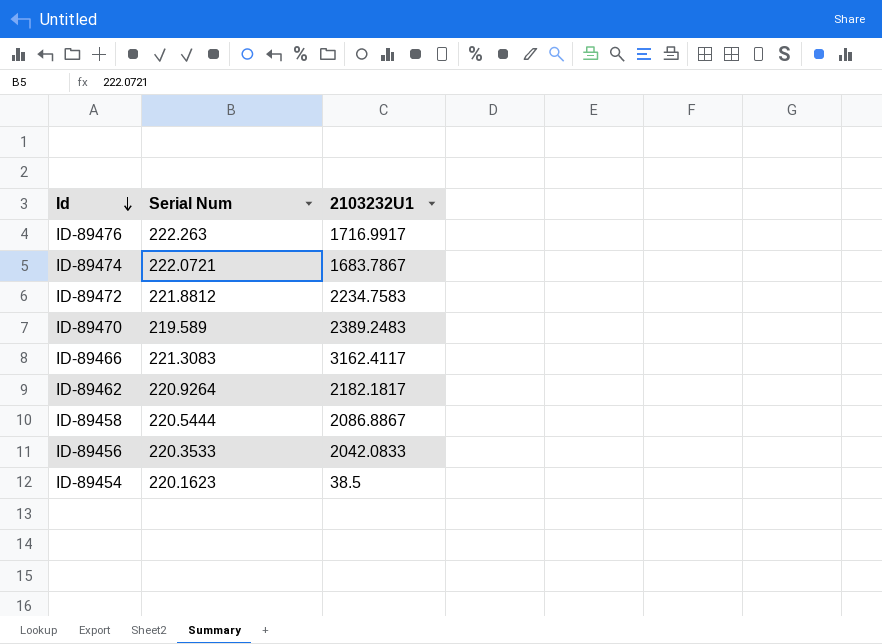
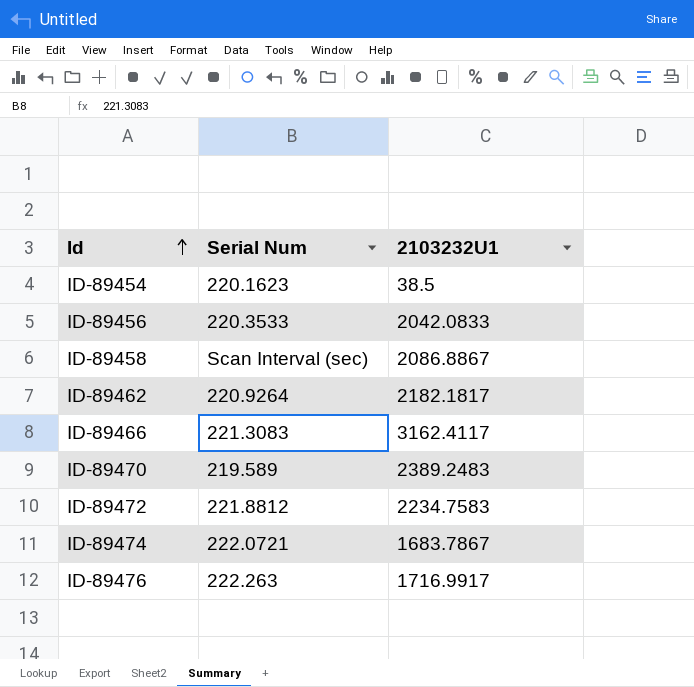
row order: Id descending -> Id ascending
ID-89458 | Serial Num: 220.5444 -> Scan Interval (sec)

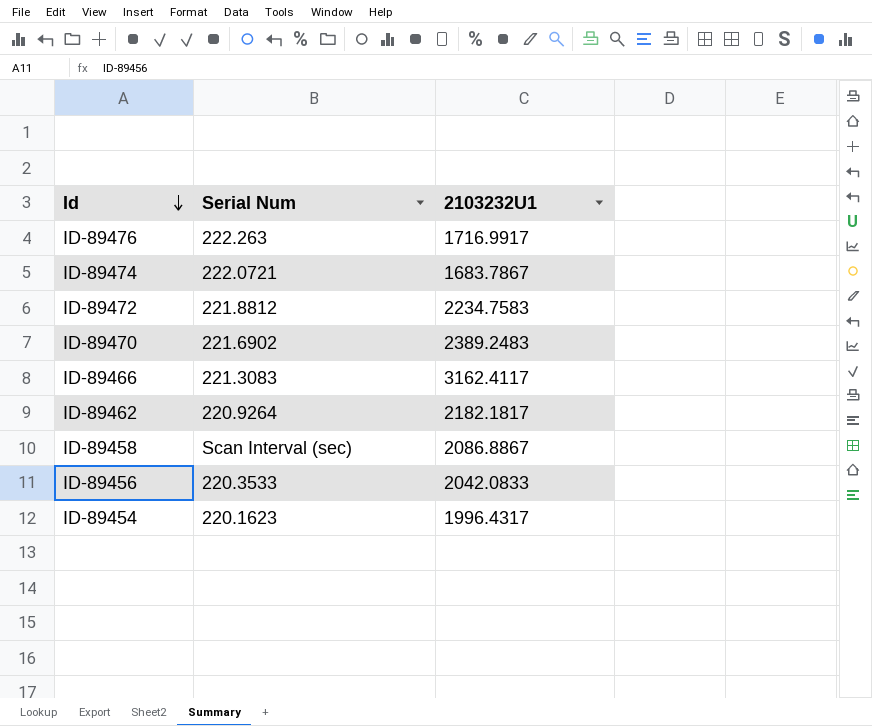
row order: Id ascending -> Id descending
ID-89470 | Serial Num: 219.589 -> 221.6902
ID-89454 | 2103232U1: 38.5 -> 1996.4317

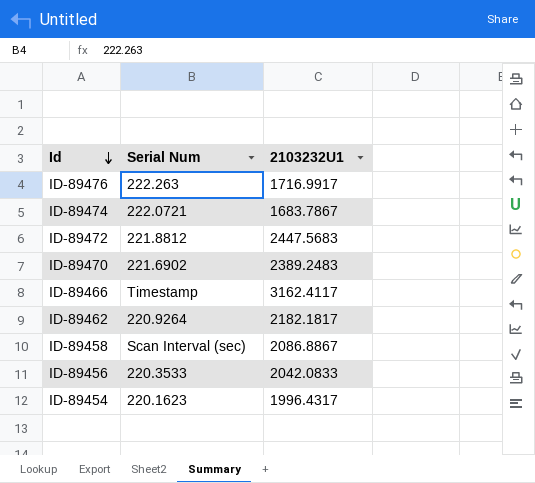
ID-89472 | 2103232U1: 2234.7583 -> 2447.5683
ID-89466 | Serial Num: 221.3083 -> Timestamp

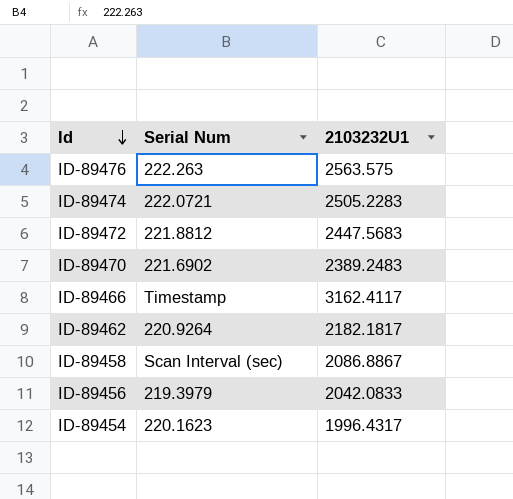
ID-89476 | 2103232U1: 1716.9917 -> 2563.575
ID-89474 | 2103232U1: 1683.7867 -> 2505.2283
ID-89456 | Serial Num: 220.3533 -> 219.3979

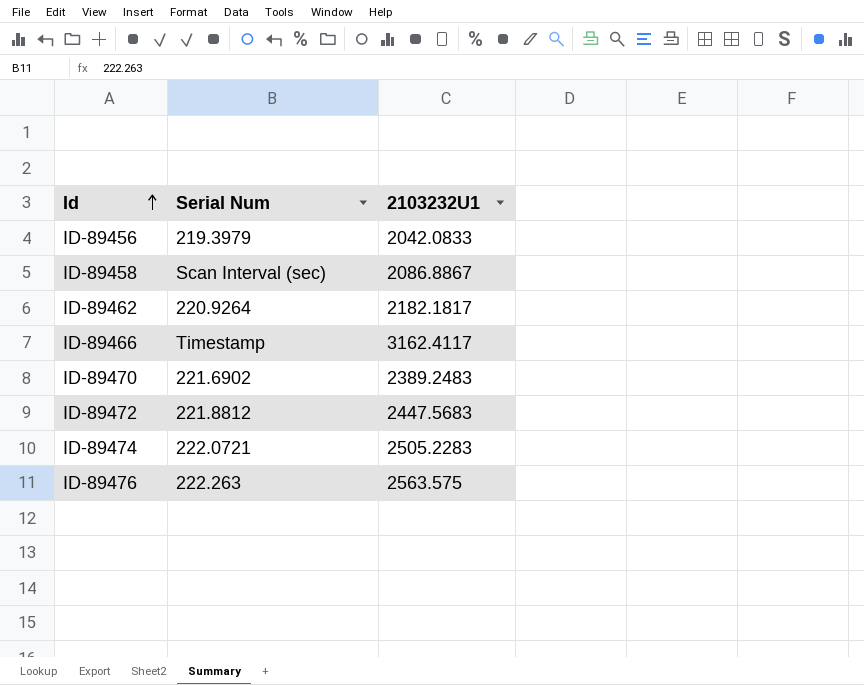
row order: Id descending -> Id ascending
row ID-89454: 220.1623 | 1996.4317 -> none

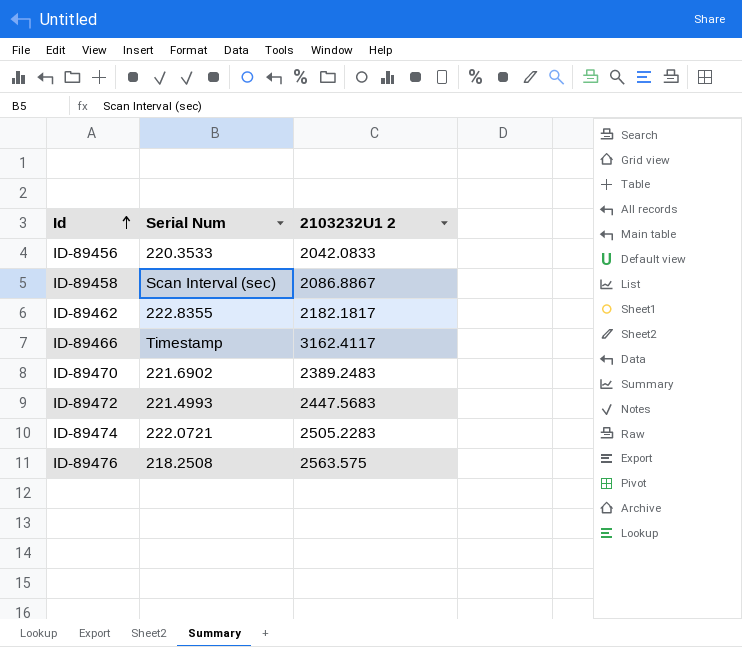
column name: 2103232U1 -> 2103232U1 2
ID-89456 | Serial Num: 219.3979 -> 220.3533
ID-89462 | Serial Num: 220.9264 -> 222.8355
ID-89472 | Serial Num: 221.8812 -> 221.4993
ID-89476 | Serial Num: 222.263 -> 218.2508

